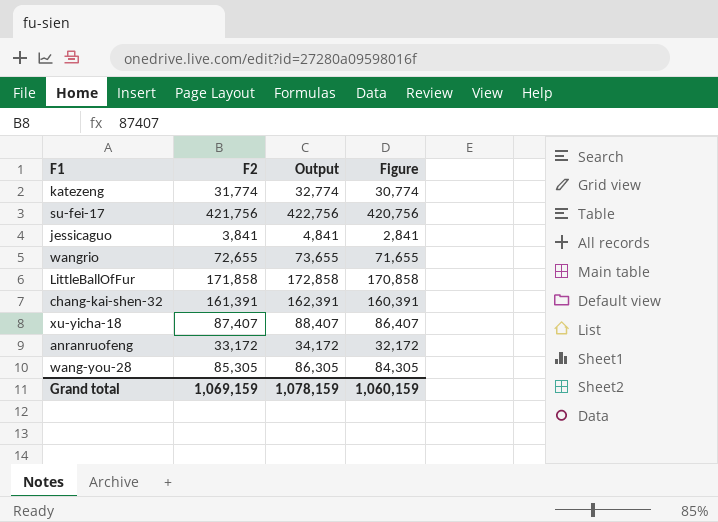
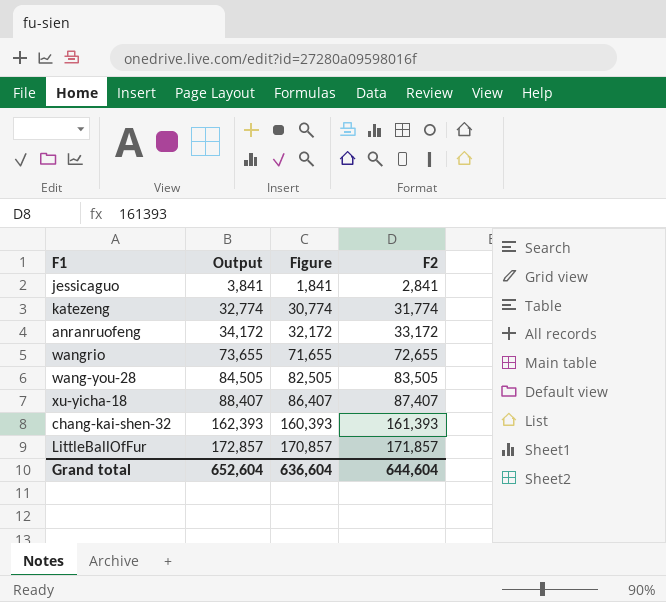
row order: none -> Output ascending
column F2 | position: 2 -> 4
row su-fei-17: 421,756 | 422,756 | 420,756 -> none
jessicaguo | Output: 4,841 -> 3,841
jessicaguo | Figure: 2,841 -> 1,841
jessicaguo | F2: 3,841 -> 2,841
wang-you-28 | Output: 86,305 -> 84,505
wang-you-28 | Figure: 84,305 -> 82,505
wang-you-28 | F2: 85,305 -> 83,505
chang-kai-shen-32 | Output: 162,391 -> 162,393
chang-kai-shen-32 | Figure: 160,391 -> 160,393
chang-kai-shen-32 | F2: 161,391 -> 161,393
LittleBallOfFur | Output: 172,858 -> 172,857
LittleBallOfFur | Figure: 170,858 -> 170,857
LittleBallOfFur | F2: 171,858 -> 171,857
Grand total | Output: 1,078,159 -> 652,604
Grand total | Figure: 1,060,159 -> 636,604
Grand total | F2: 1,069,159 -> 644,604

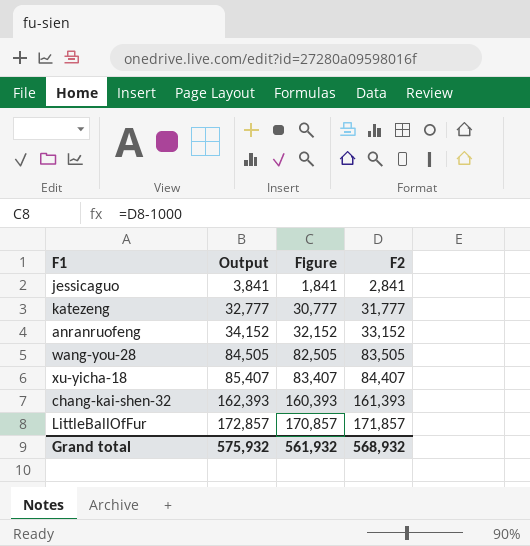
row wangrio: 73,655 | 71,655 | 72,655 -> none
katezeng | Output: 32,774 -> 32,777
katezeng | Figure: 30,774 -> 30,777
katezeng | F2: 31,774 -> 31,777
anranruofeng | Output: 34,172 -> 34,152
anranruofeng | Figure: 32,172 -> 32,152
anranruofeng | F2: 33,172 -> 33,152
xu-yicha-18 | Output: 88,407 -> 85,407
xu-yicha-18 | Figure: 86,407 -> 83,407
xu-yicha-18 | F2: 87,407 -> 84,407
Grand total | Output: 652,604 -> 575,932
Grand total | Figure: 636,604 -> 561,932
Grand total | F2: 644,604 -> 568,932

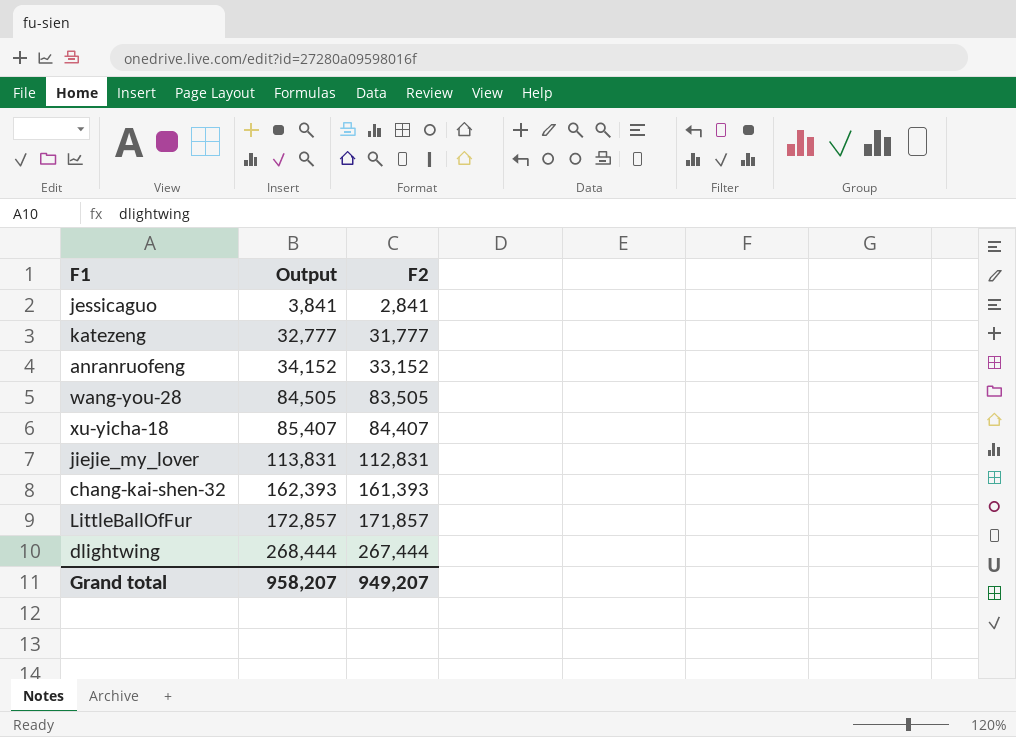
column Figure | formula: [F2] - 1000 -> none
row jiejie_my_lover: none -> 113,831 | 112,831
row dlightwing: none -> 268,444 | 267,444
Grand total | Output: 575,932 -> 958,207
Grand total | F2: 568,932 -> 949,207

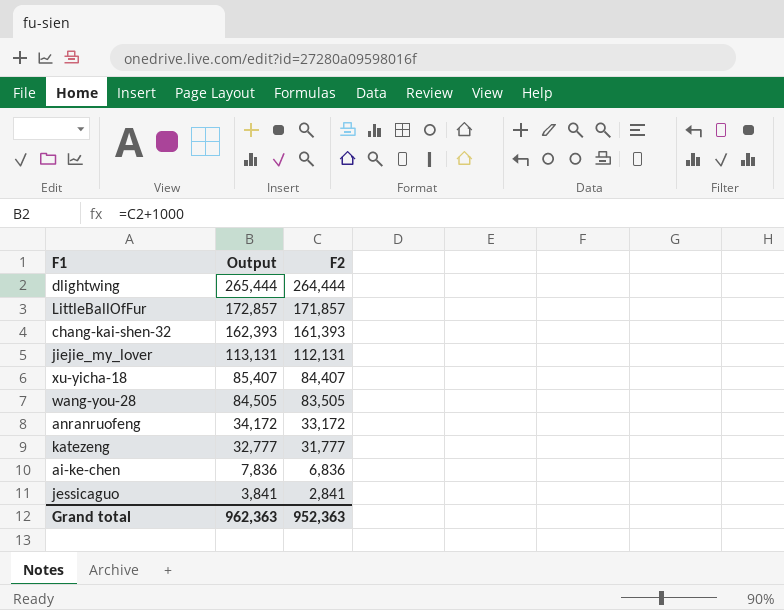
row order: Output ascending -> Output descending
dlightwing | Output: 268,444 -> 265,444
dlightwing | F2: 267,444 -> 264,444
jiejie_my_lover | Output: 113,831 -> 113,131
jiejie_my_lover | F2: 112,831 -> 112,131
anranruofeng | Output: 34,152 -> 34,172
anranruofeng | F2: 33,152 -> 33,172
row ai-ke-chen: none -> 7,836 | 6,836
Grand total | Output: 958,207 -> 962,363
Grand total | F2: 949,207 -> 952,363

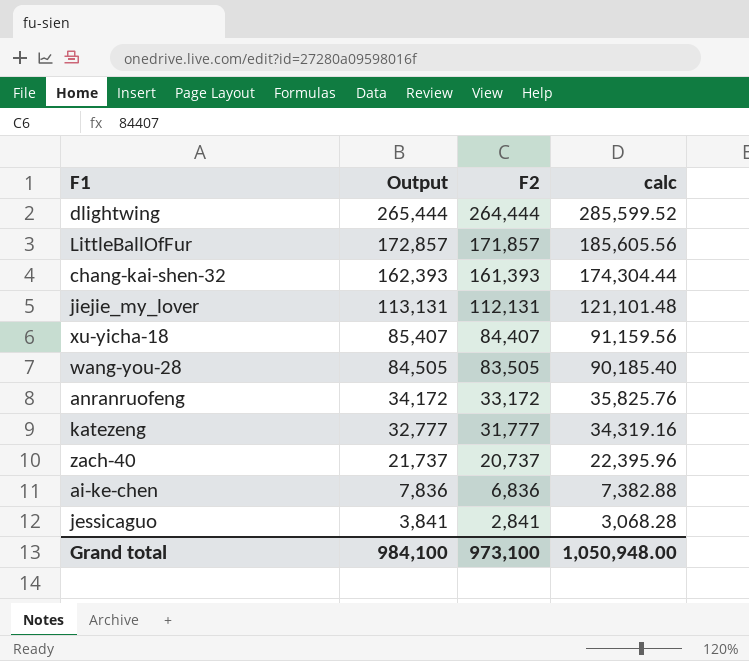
column calc | formula: none -> [F2] * 1.08
row zach-40: none -> 21,737 | 20,737 | 22,395.96
Grand total | Output: 962,363 -> 984,100
Grand total | F2: 952,363 -> 973,100

